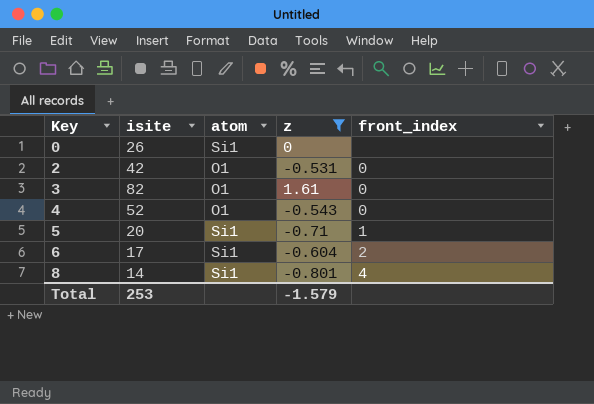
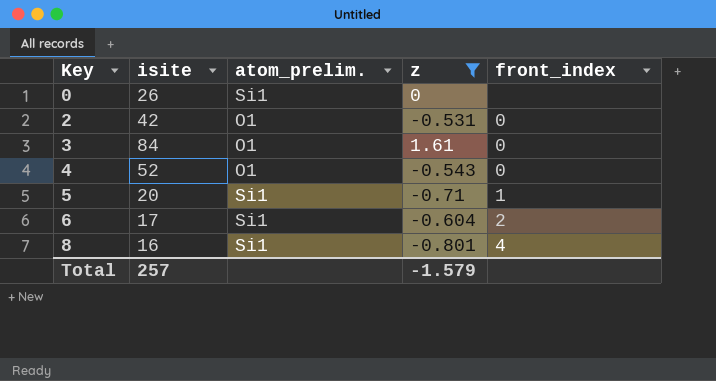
column name: atom -> atom_prelim.
3 | isite: 82 -> 84
8 | isite: 14 -> 16
Total | isite: 253 -> 257

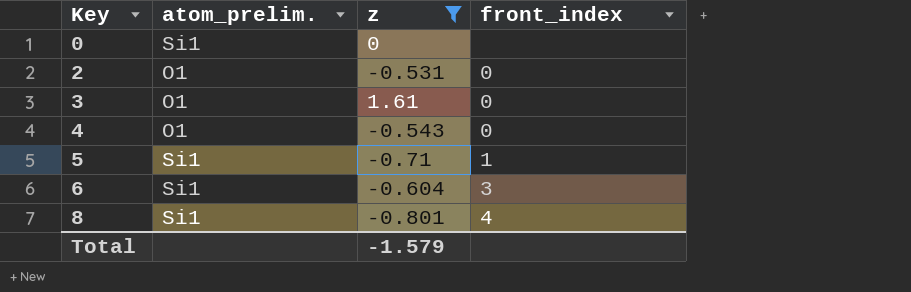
column isite | position: 2 -> none
6 | front_index: 2 -> 3

